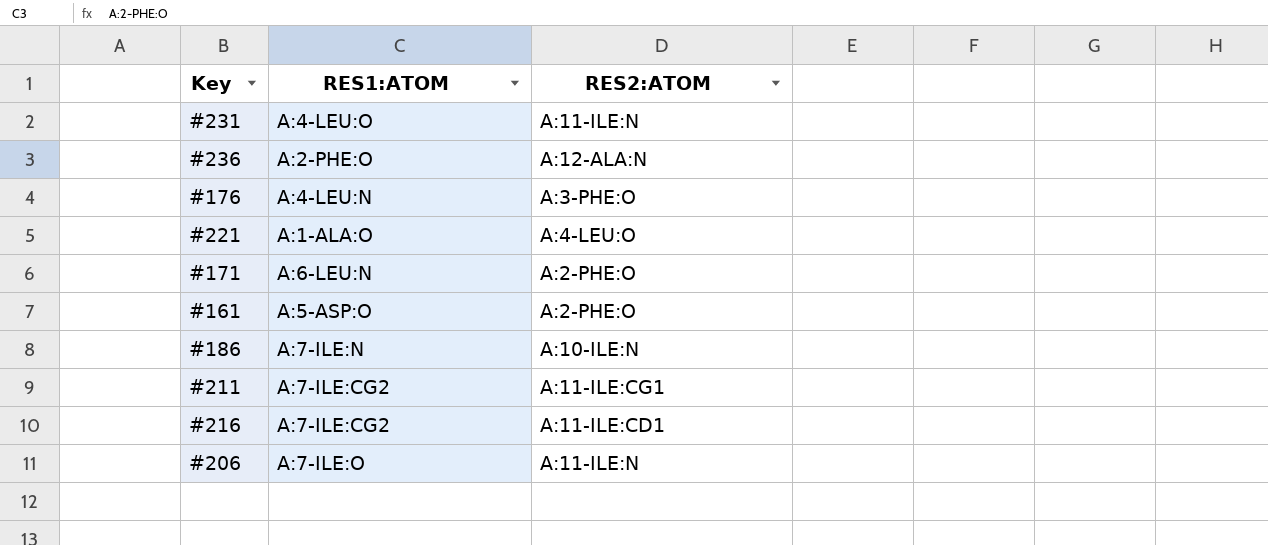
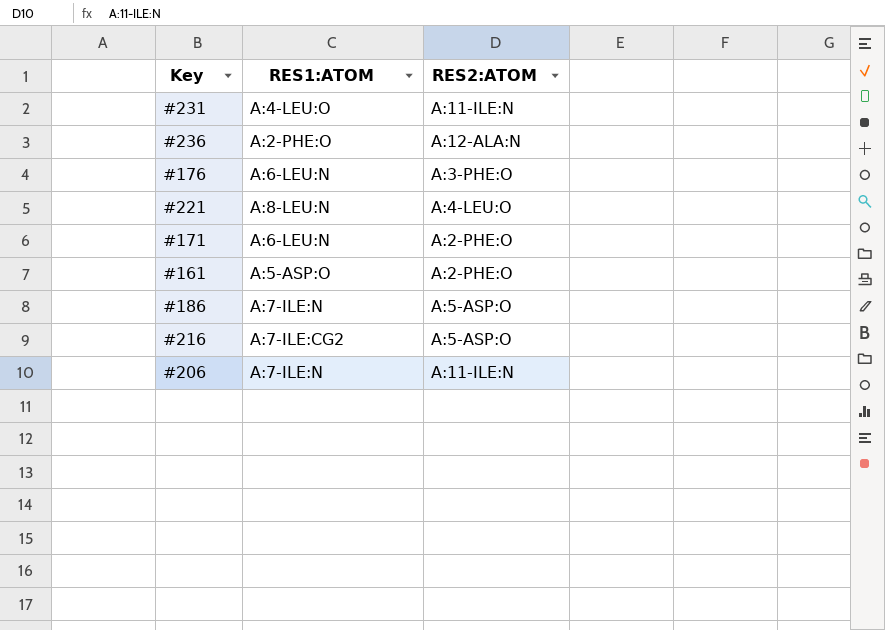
row #211: A:7-ILE:CG2 | A:11-ILE:CG1 -> none
#176 | RES1:ATOM: A:4-LEU:N -> A:6-LEU:N
#221 | RES1:ATOM: A:1-ALA:O -> A:8-LEU:N
#186 | RES2:ATOM: A:10-ILE:N -> A:5-ASP:O
#216 | RES2:ATOM: A:11-ILE:CD1 -> A:5-ASP:O
#206 | RES1:ATOM: A:7-ILE:O -> A:7-ILE:N

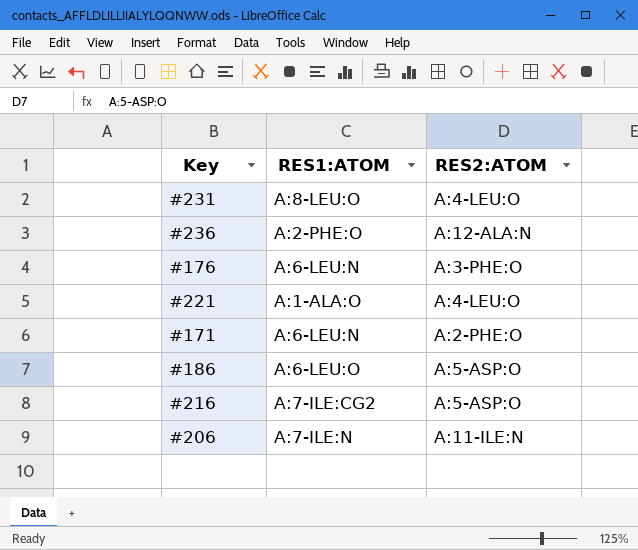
row #161: A:5-ASP:O | A:2-PHE:O -> none
#231 | RES1:ATOM: A:4-LEU:O -> A:8-LEU:O
#231 | RES2:ATOM: A:11-ILE:N -> A:4-LEU:O
#221 | RES1:ATOM: A:8-LEU:N -> A:1-ALA:O
#186 | RES1:ATOM: A:7-ILE:N -> A:6-LEU:O

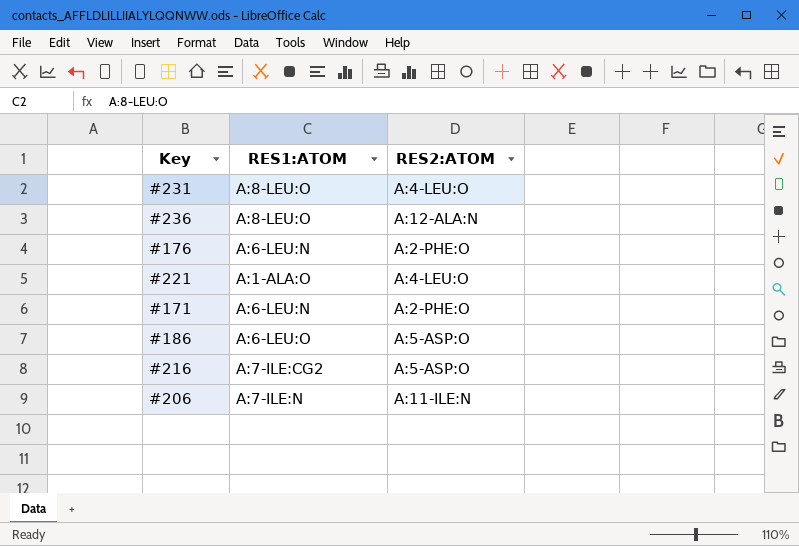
#236 | RES1:ATOM: A:2-PHE:O -> A:8-LEU:O
#176 | RES2:ATOM: A:3-PHE:O -> A:2-PHE:O

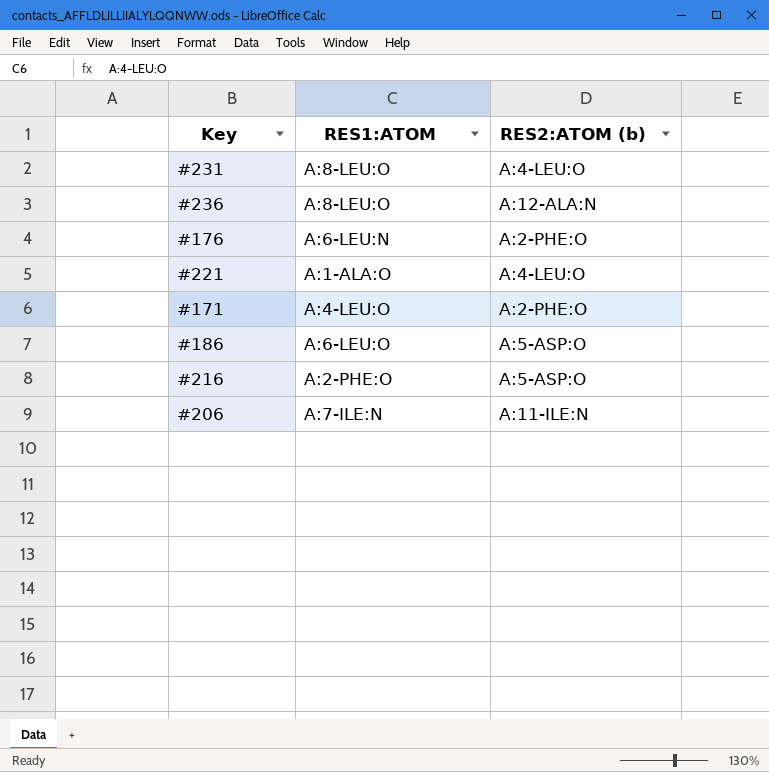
column name: RES2:ATOM -> RES2:ATOM (b)
#171 | RES1:ATOM: A:6-LEU:N -> A:4-LEU:O
#216 | RES1:ATOM: A:7-ILE:CG2 -> A:2-PHE:O

